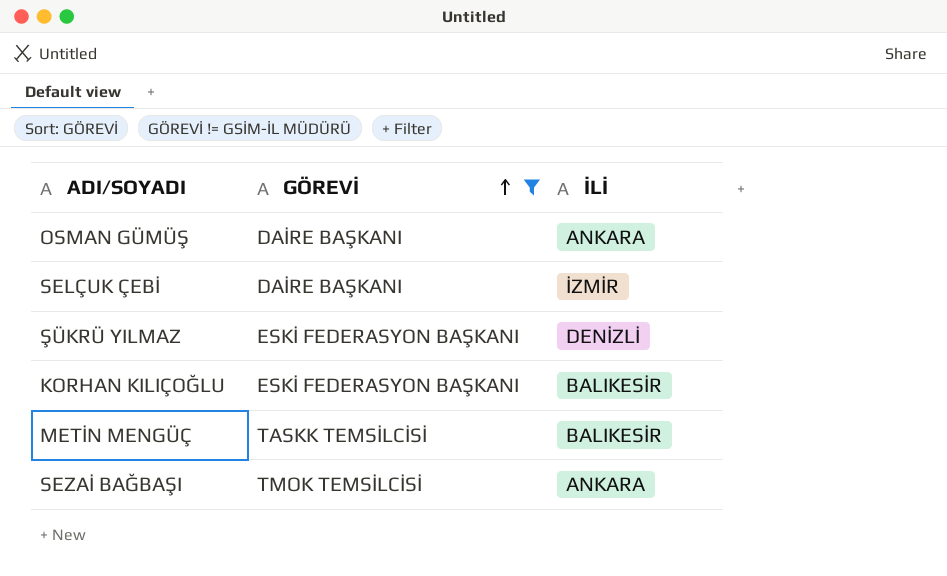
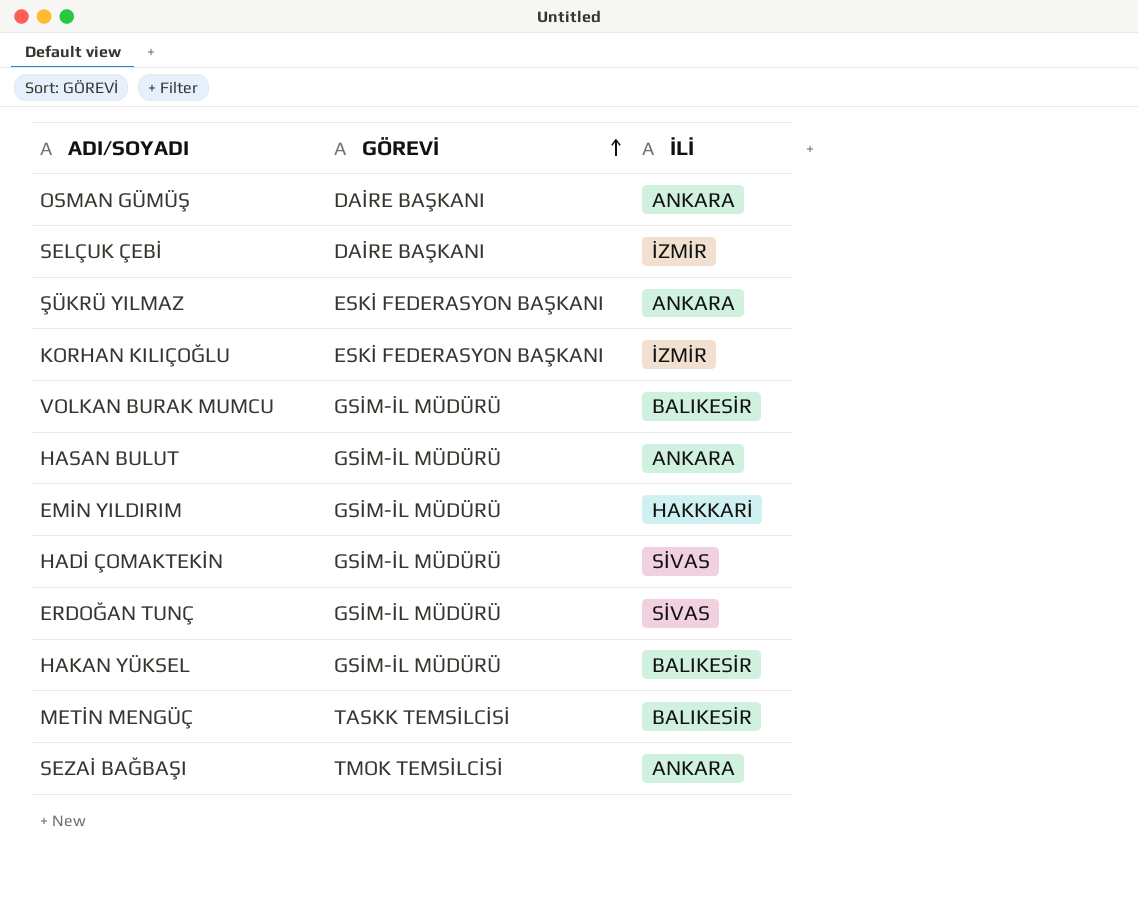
filter: GÖREVİ != GSİM-İL MÜDÜRÜ -> none
ŞÜKRÜ YILMAZ | İLİ: DENİZLİ -> ANKARA
KORHAN KILIÇOĞLU | İLİ: BALIKESİR -> İZMİR

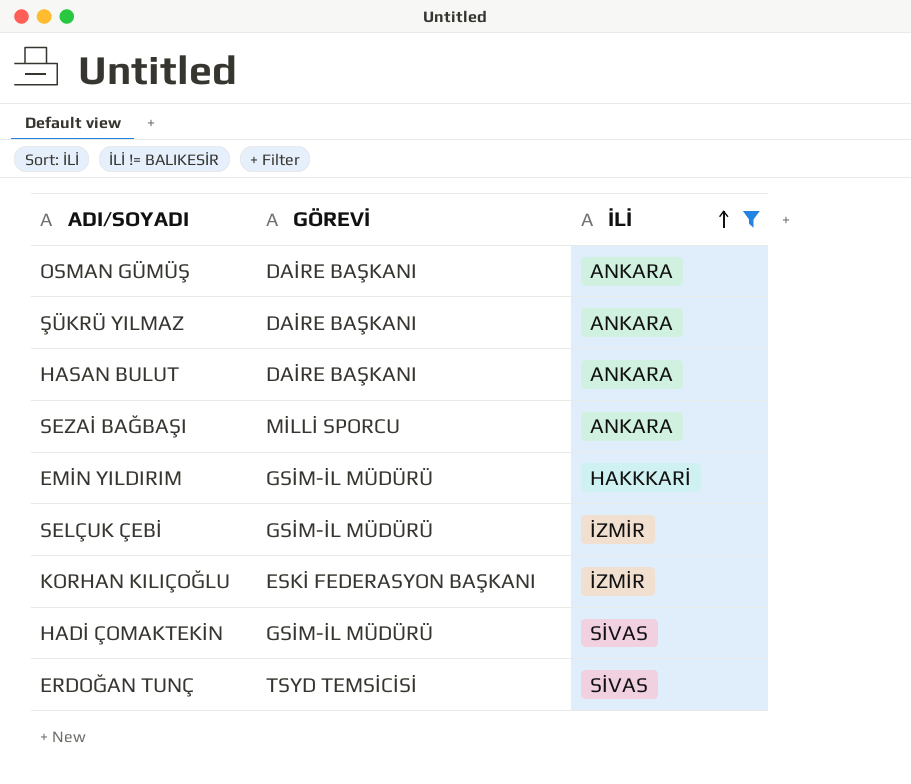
filter: none -> İLİ != BALIKESİR
row order: GÖREVİ ascending -> İLİ ascending
ŞÜKRÜ YILMAZ | GÖREVİ: ESKİ FEDERASYON BAŞKANI -> DAİRE BAŞKANI
HASAN BULUT | GÖREVİ: GSİM-İL MÜDÜRÜ -> DAİRE BAŞKANI
SEZAİ BAĞBAŞI | GÖREVİ: TMOK TEMSİLCİSİ -> MİLLİ SPORCU
SELÇUK ÇEBİ | GÖREVİ: DAİRE BAŞKANI -> GSİM-İL MÜDÜRÜ
ERDOĞAN TUNÇ | GÖREVİ: GSİM-İL MÜDÜRÜ -> TSYD TEMSİCİSİ

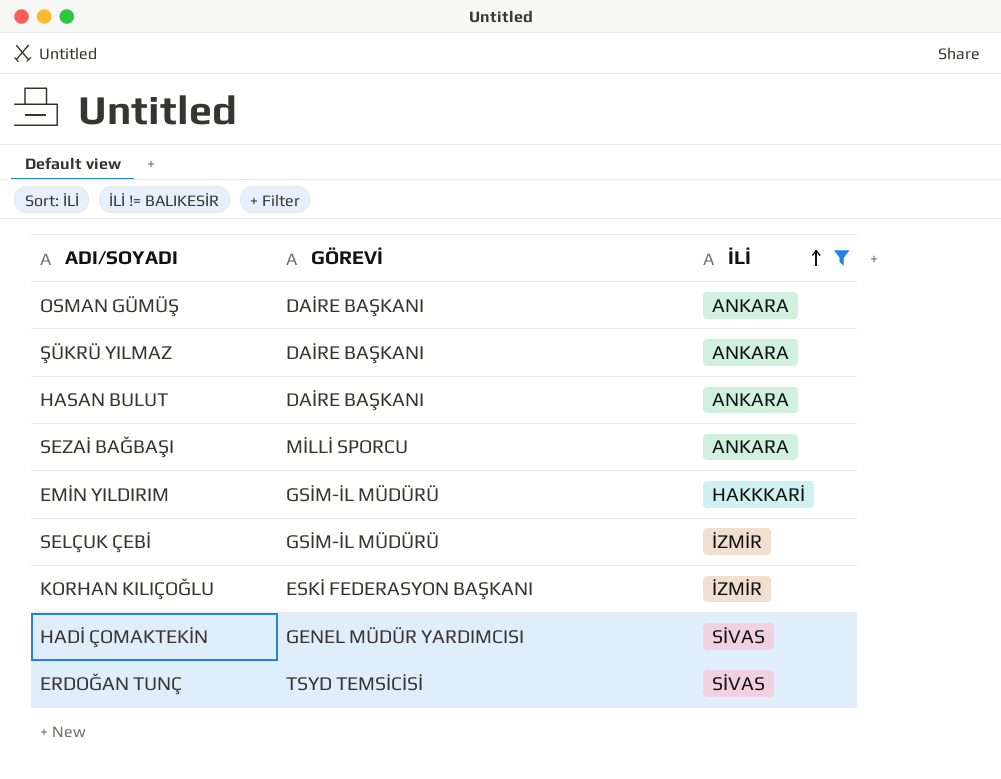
HADİ ÇOMAKTEKİN | GÖREVİ: GSİM-İL MÜDÜRÜ -> GENEL MÜDÜR YARDIMCISI

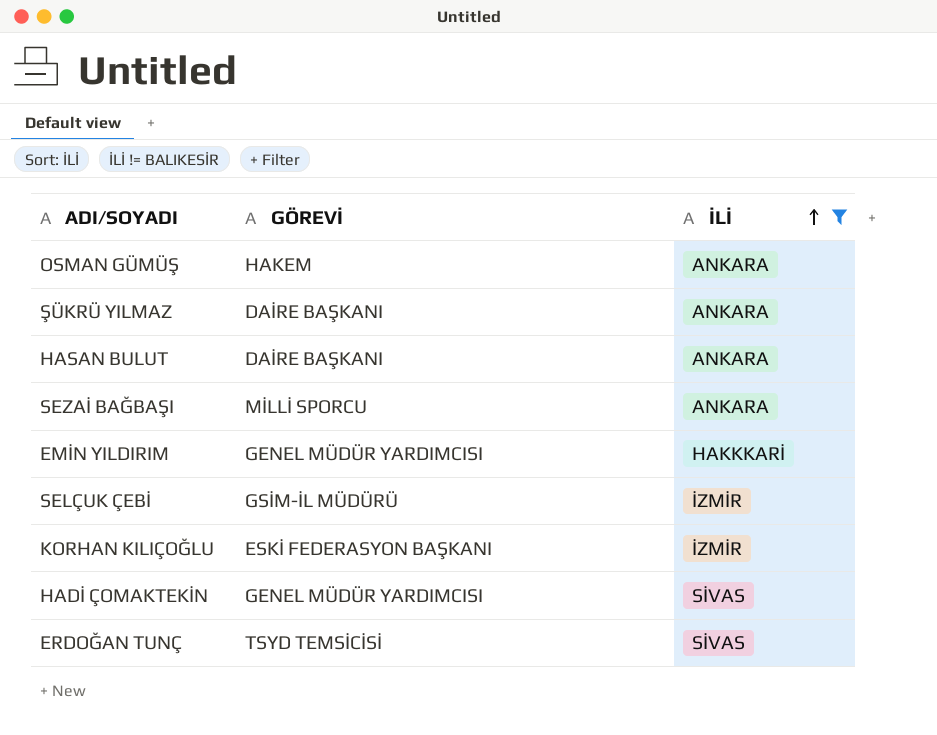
OSMAN GÜMÜŞ | GÖREVİ: DAİRE BAŞKANI -> HAKEM
EMİN YILDIRIM | GÖREVİ: GSİM-İL MÜDÜRÜ -> GENEL MÜDÜR YARDIMCISI

